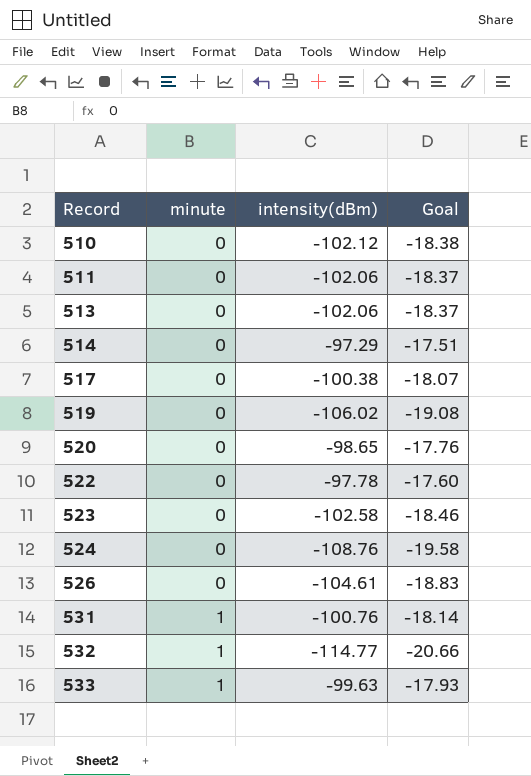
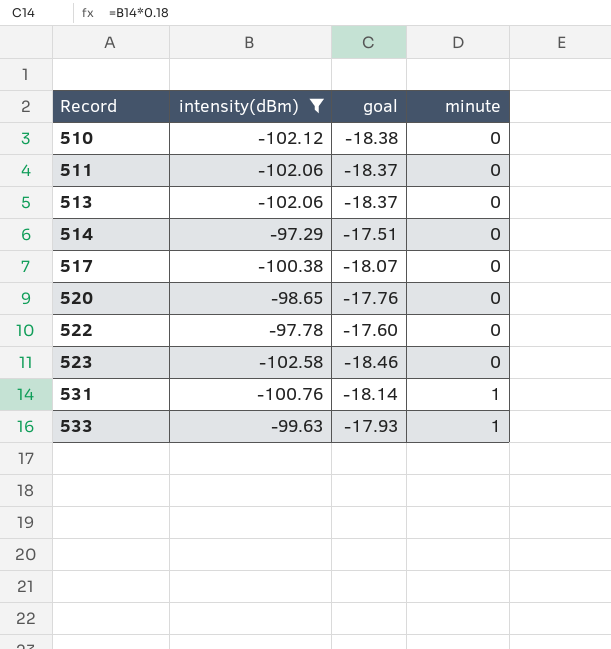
filter: none -> intensity(dBm) >= -102.58
column name: Goal -> goal
column minute | position: 2 -> 4

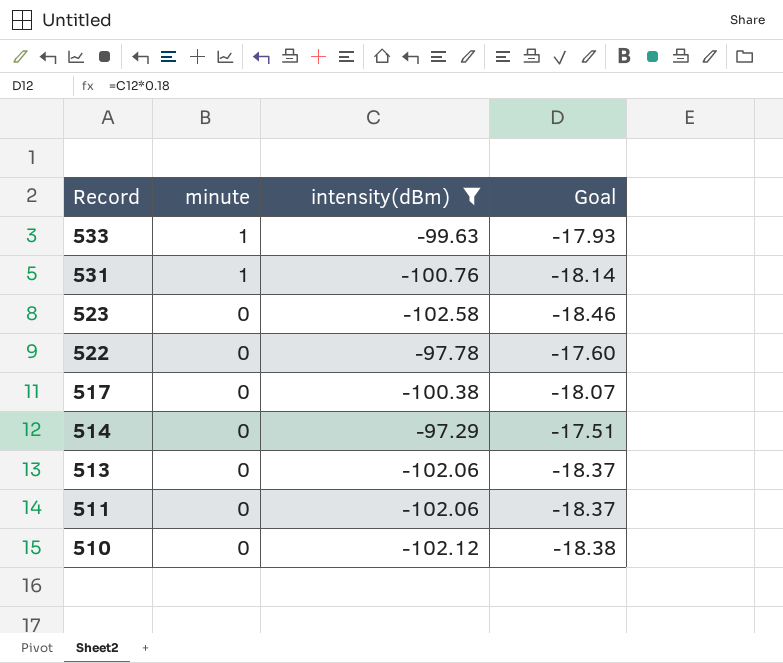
row order: Record ascending -> Record descending
column minute | position: 4 -> 2
column name: goal -> Goal
row 520: -98.65 | -17.76 | 0 -> none

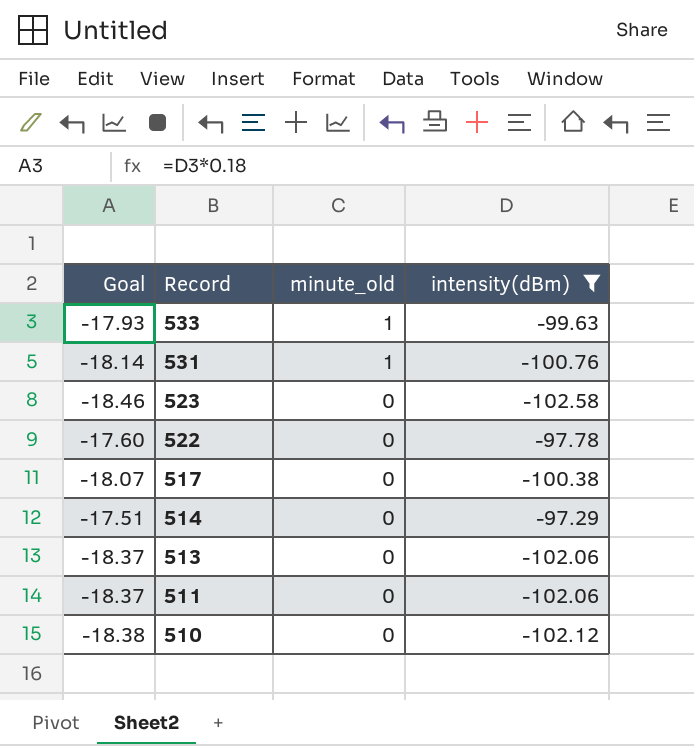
column Goal | position: 4 -> 1
column name: minute -> minute_old

